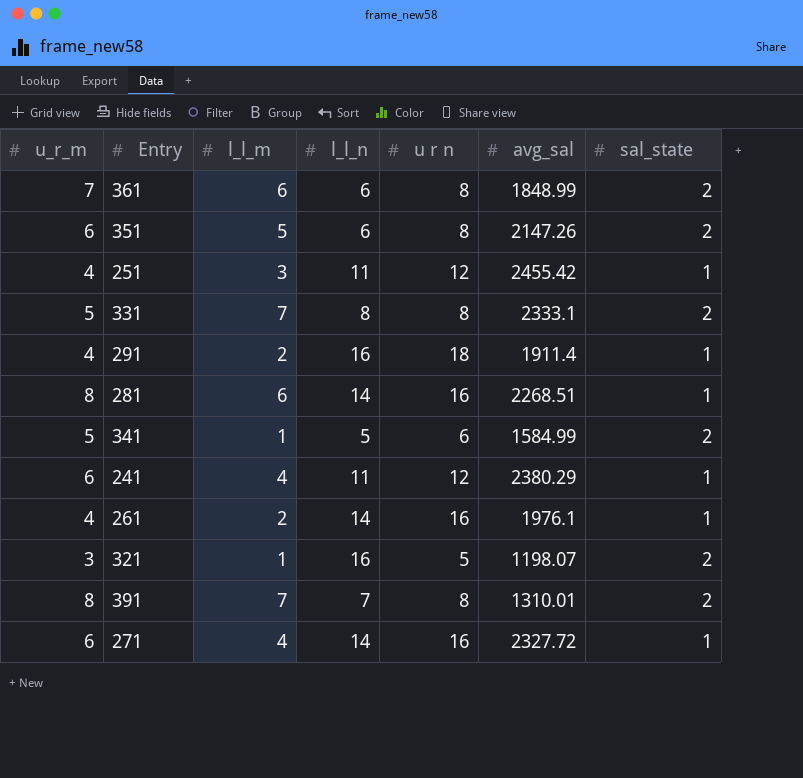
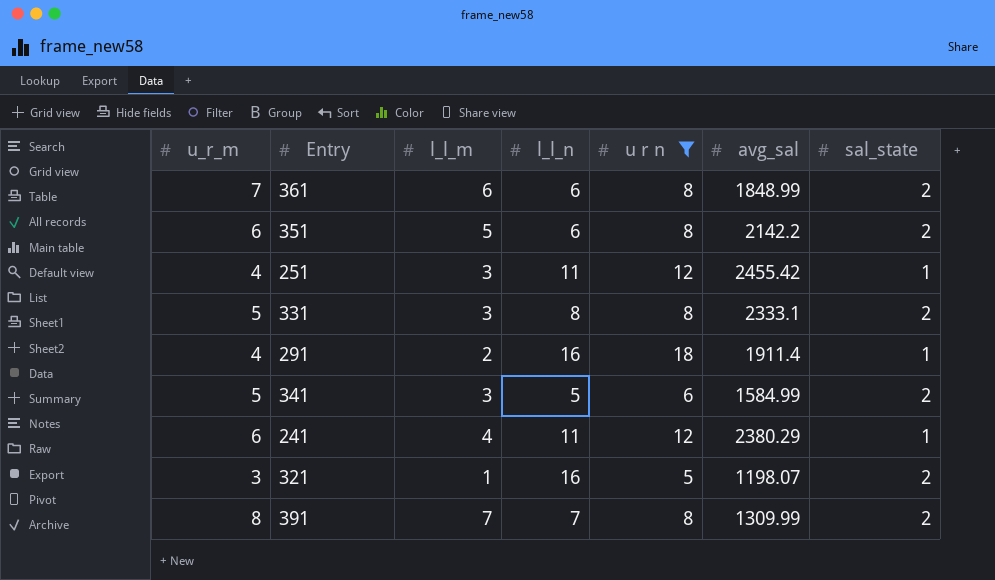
filter: none -> u r n != 16
351 | avg_sal: 2147.26 -> 2142.2
331 | l_l_m: 7 -> 3
341 | l_l_m: 1 -> 3
391 | avg_sal: 1310.01 -> 1309.99

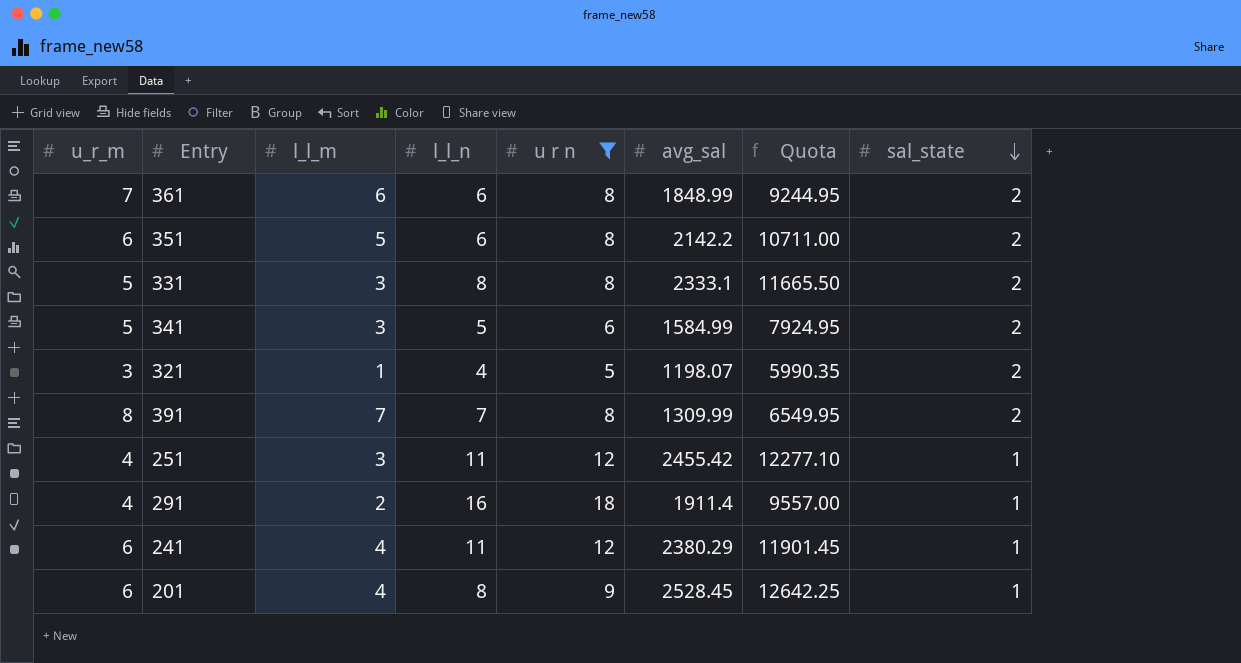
row order: none -> sal_state descending
column Quota | formula: none -> [avg_sal] * 5
321 | l_l_n: 16 -> 4
row 201: none -> 6 | 4 | 8 | 9 | 2528.45 | 12642.25 | 1

